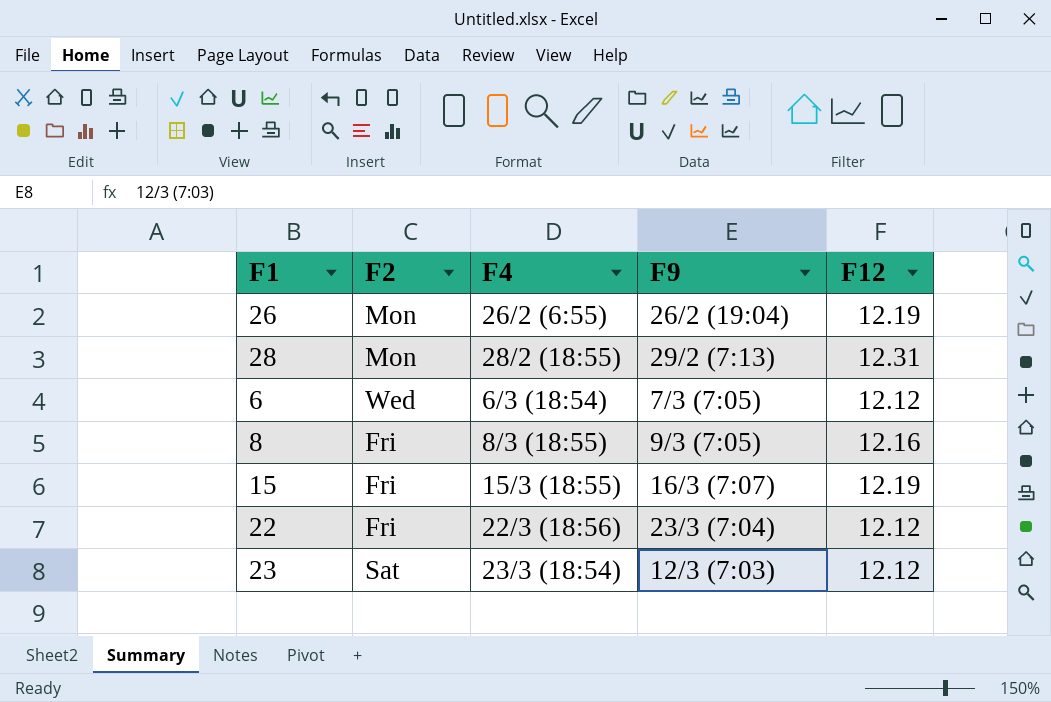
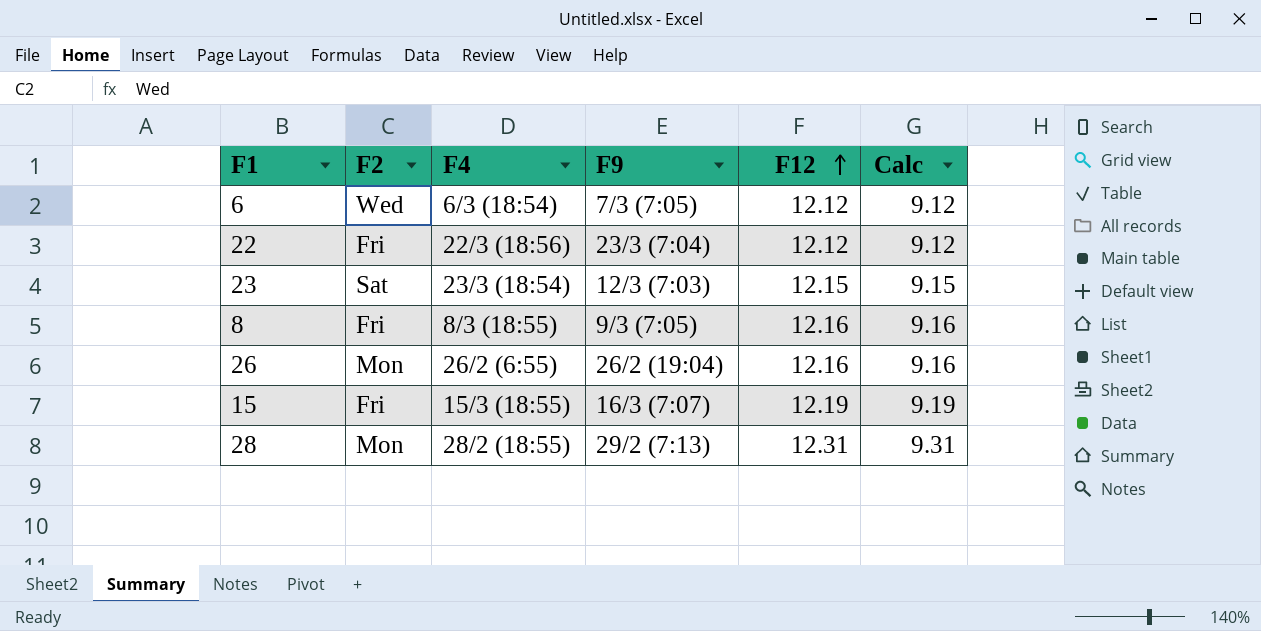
row order: none -> F12 ascending
column Calc | formula: none -> [F12] - 3
23 | F12: 12.12 -> 12.15
26 | F12: 12.19 -> 12.16

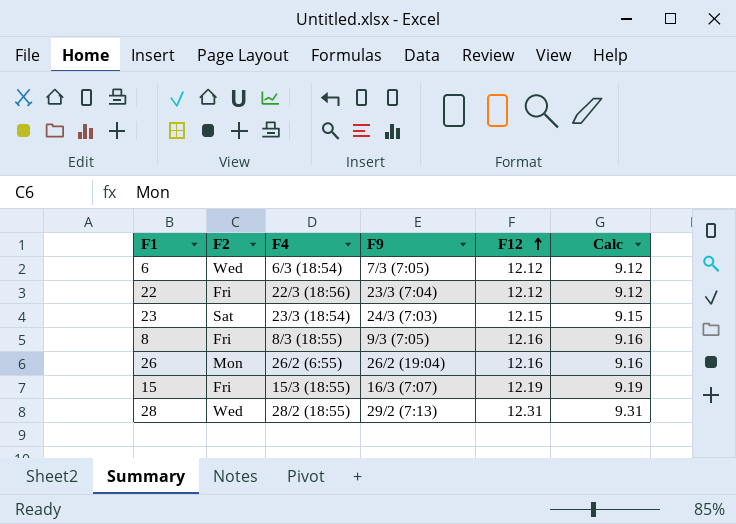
23 | F9: 12/3 (7:03) -> 24/3 (7:03)
28 | F2: Mon -> Wed

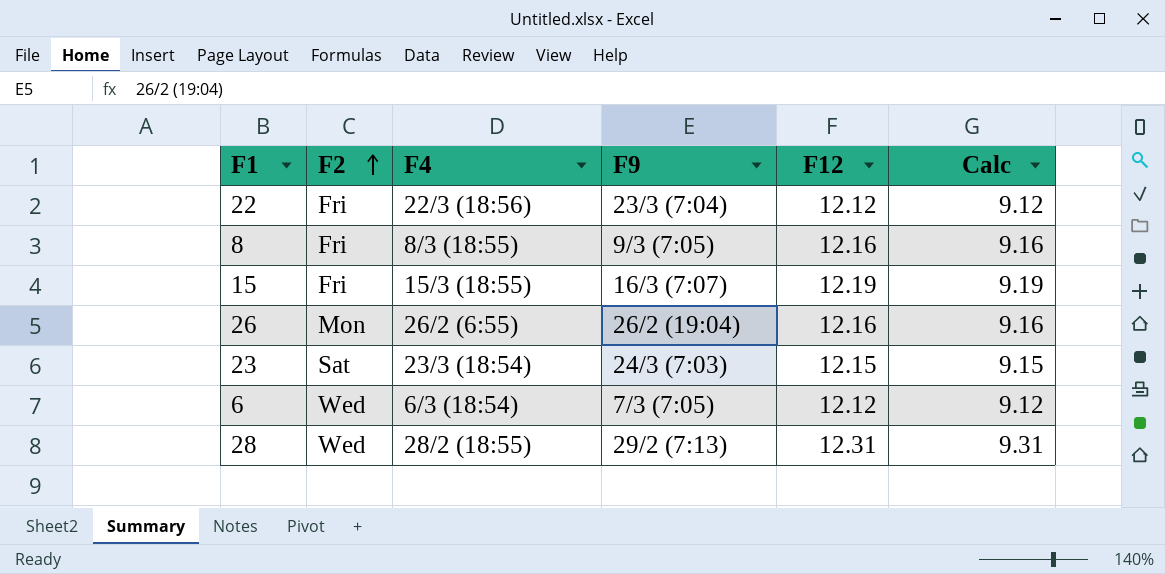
row order: F12 ascending -> F2 ascending

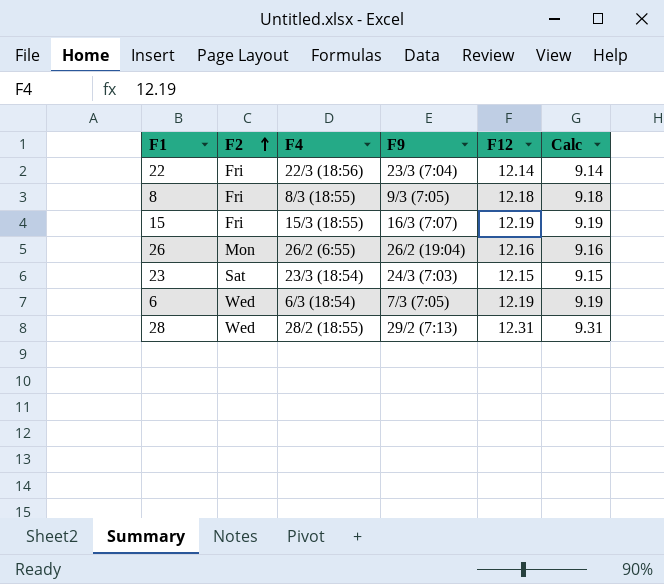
22 | F12: 12.12 -> 12.14
22 | Calc: 9.12 -> 9.14
8 | F12: 12.16 -> 12.18
8 | Calc: 9.16 -> 9.18
6 | F12: 12.12 -> 12.19
6 | Calc: 9.12 -> 9.19

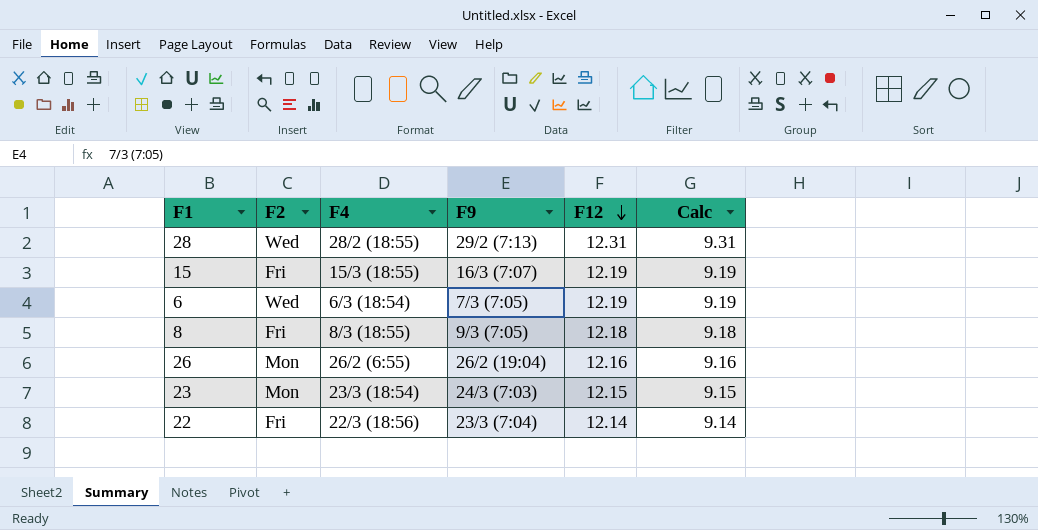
row order: F2 ascending -> F12 descending
23 | F2: Sat -> Mon

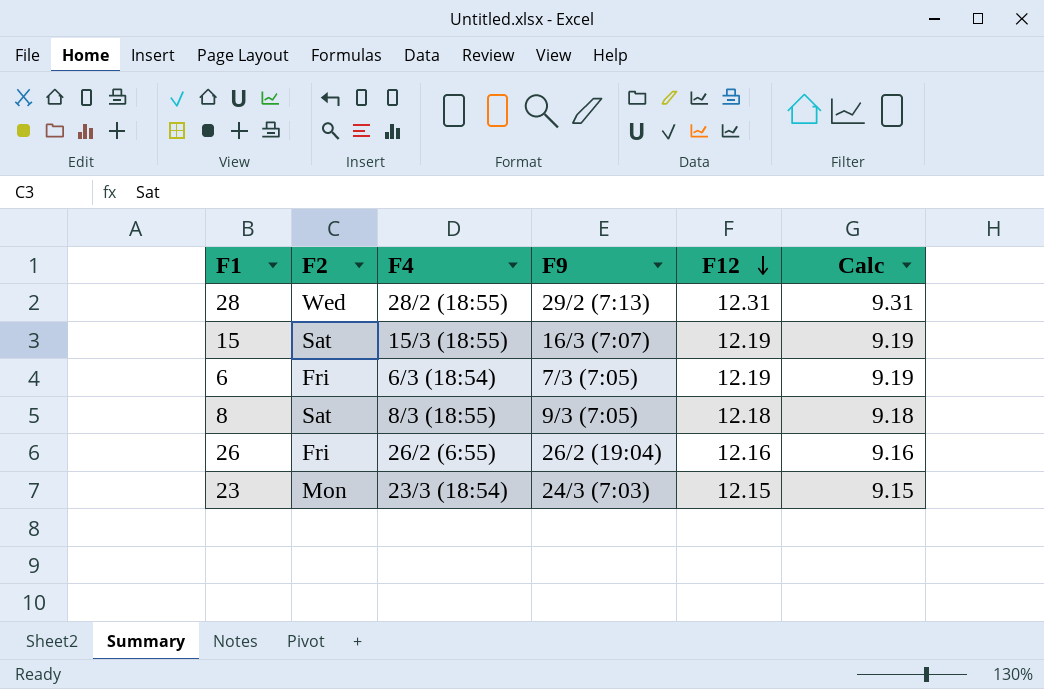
row 22: Fri | 22/3 (18:56) | 23/3 (7:04) | 12.14 | 9.14 -> none
15 | F2: Fri -> Sat
6 | F2: Wed -> Fri
8 | F2: Fri -> Sat
26 | F2: Mon -> Fri

